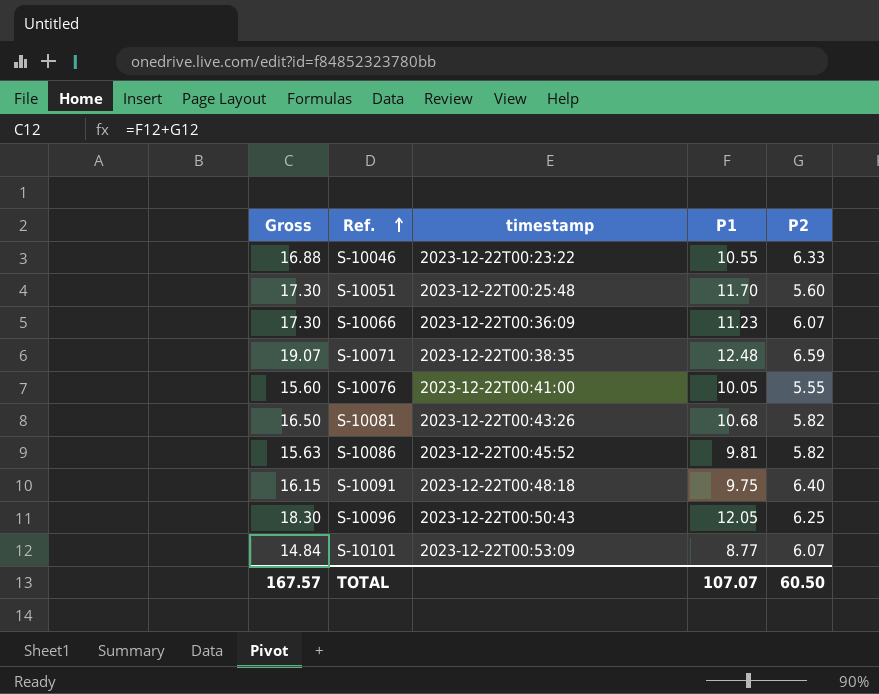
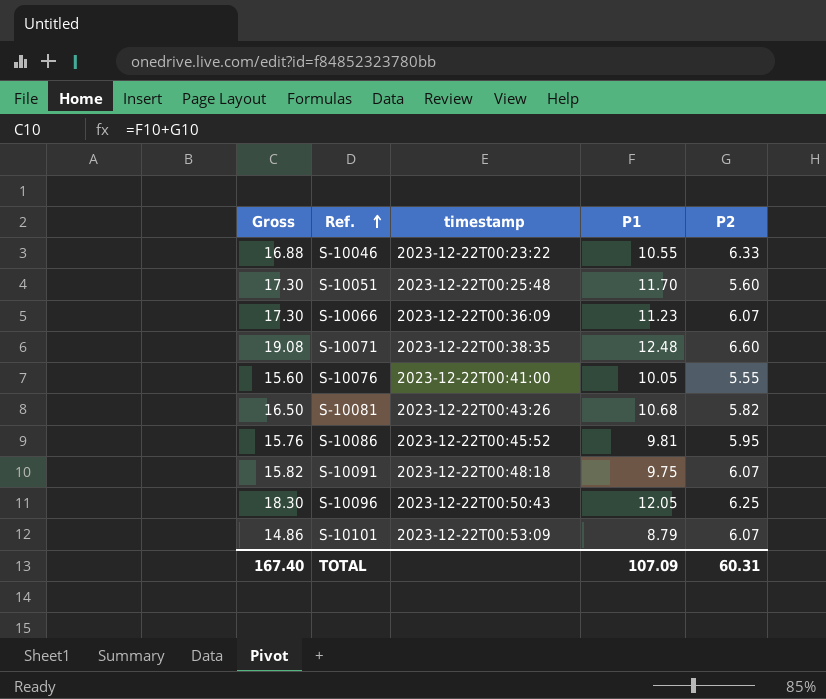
S-10071 | Gross: 19.07 -> 19.08
S-10071 | P2: 6.59 -> 6.60
S-10086 | Gross: 15.63 -> 15.76
S-10086 | P2: 5.82 -> 5.95
S-10091 | Gross: 16.15 -> 15.82
S-10091 | P2: 6.40 -> 6.07
S-10101 | Gross: 14.84 -> 14.86
S-10101 | P1: 8.77 -> 8.79
TOTAL | Gross: 167.57 -> 167.40
TOTAL | P1: 107.07 -> 107.09
TOTAL | P2: 60.50 -> 60.31

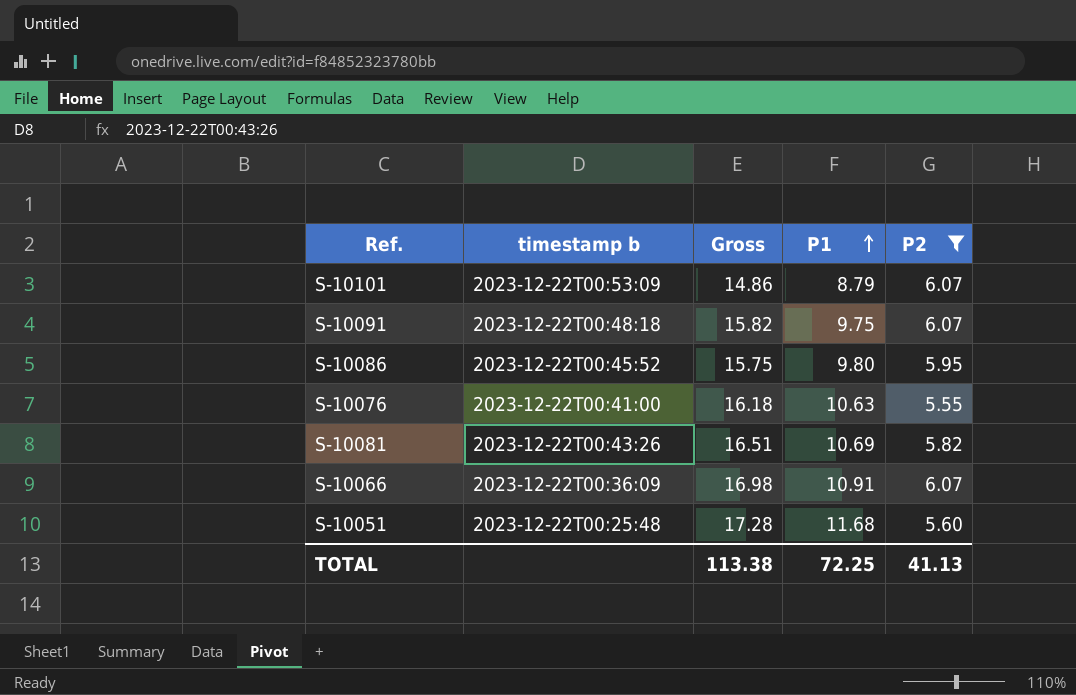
filter: none -> P2 <= 6.07
row order: Ref. ascending -> P1 ascending
column name: timestamp -> timestamp b
column Gross | position: 1 -> 3
S-10086 | Gross: 15.76 -> 15.75
S-10086 | P1: 9.81 -> 9.80
S-10076 | Gross: 15.60 -> 16.18
S-10076 | P1: 10.05 -> 10.63
S-10081 | Gross: 16.50 -> 16.51
S-10081 | P1: 10.68 -> 10.69
S-10066 | Gross: 17.30 -> 16.98
S-10066 | P1: 11.23 -> 10.91
S-10051 | Gross: 17.30 -> 17.28
S-10051 | P1: 11.70 -> 11.68
TOTAL | Gross: 167.40 -> 113.38
TOTAL | P1: 107.09 -> 72.25
TOTAL | P2: 60.31 -> 41.13

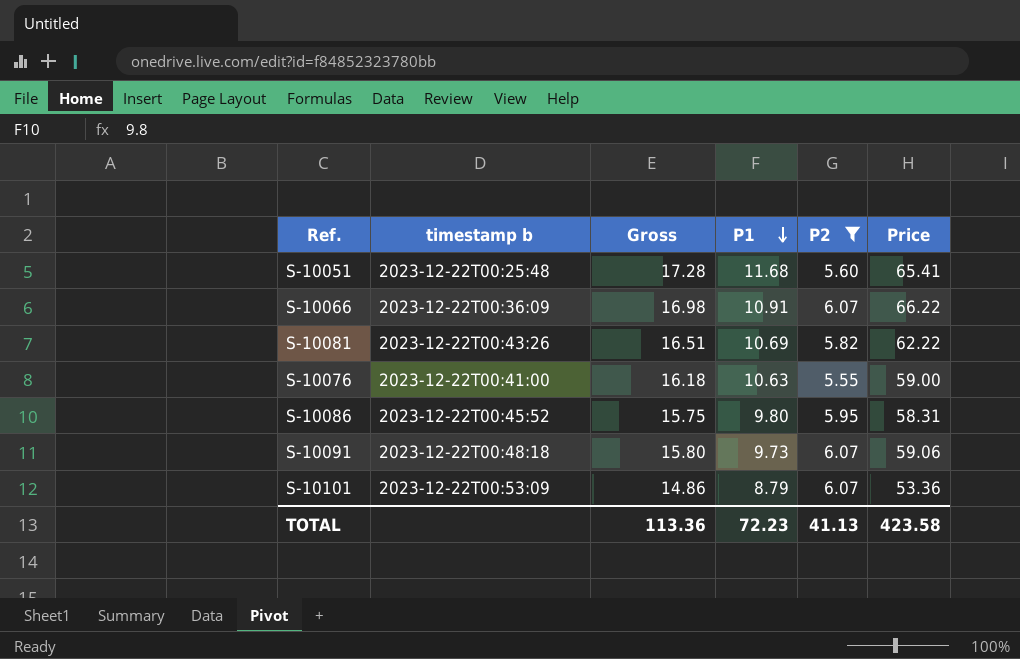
row order: P1 ascending -> P1 descending
column Price | formula: none -> [P1] * [P2]
S-10091 | Gross: 15.82 -> 15.80
S-10091 | P1: 9.75 -> 9.73
TOTAL | Gross: 113.38 -> 113.36
TOTAL | P1: 72.25 -> 72.23

